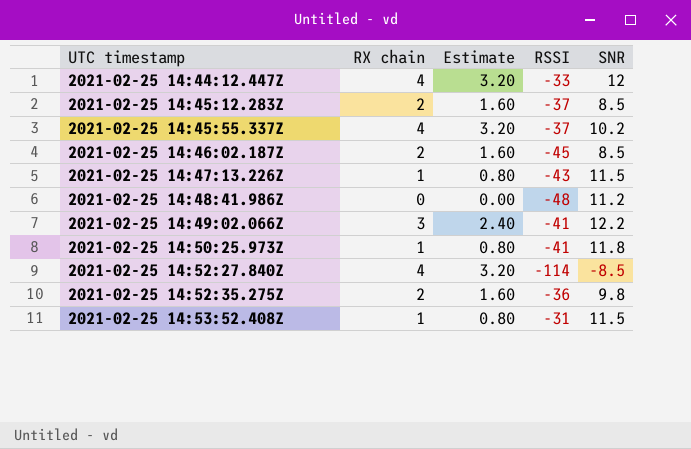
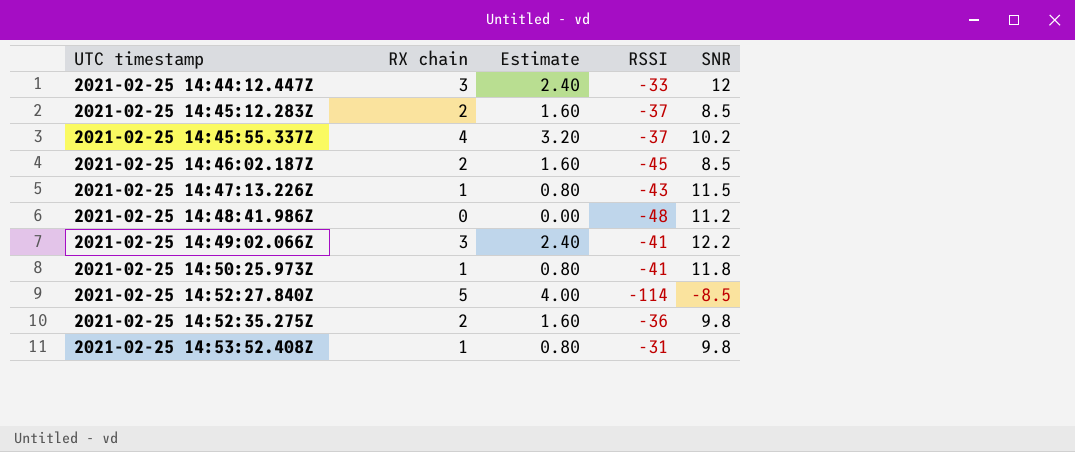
2021-02-25 14:44:12.447Z | RX chain: 4 -> 3
2021-02-25 14:44:12.447Z | Estimate: 3.20 -> 2.40
2021-02-25 14:52:27.840Z | RX chain: 4 -> 5
2021-02-25 14:52:27.840Z | Estimate: 3.20 -> 4.00
2021-02-25 14:53:52.408Z | SNR: 11.5 -> 9.8

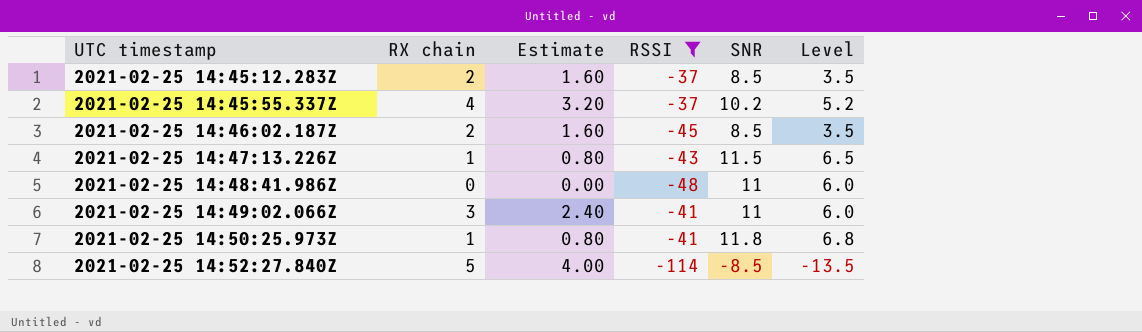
filter: none -> RSSI <= -37
column Level | formula: none -> [SNR] - 5
2021-02-25 14:48:41.986Z | SNR: 11.2 -> 11
2021-02-25 14:49:02.066Z | SNR: 12.2 -> 11

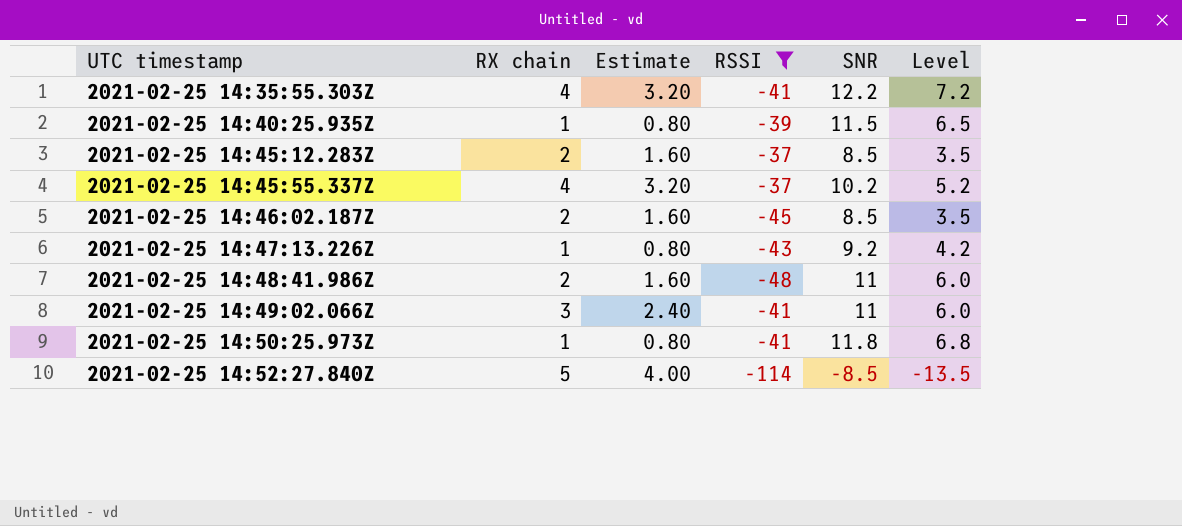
row 2021-02-25 14:35:55.303Z: none -> 4 | 3.20 | -41 | 12.2 | 7.2
row 2021-02-25 14:40:25.935Z: none -> 1 | 0.80 | -39 | 11.5 | 6.5
2021-02-25 14:47:13.226Z | SNR: 11.5 -> 9.2
2021-02-25 14:47:13.226Z | Level: 6.5 -> 4.2
2021-02-25 14:48:41.986Z | RX chain: 0 -> 2
2021-02-25 14:48:41.986Z | Estimate: 0.00 -> 1.60

